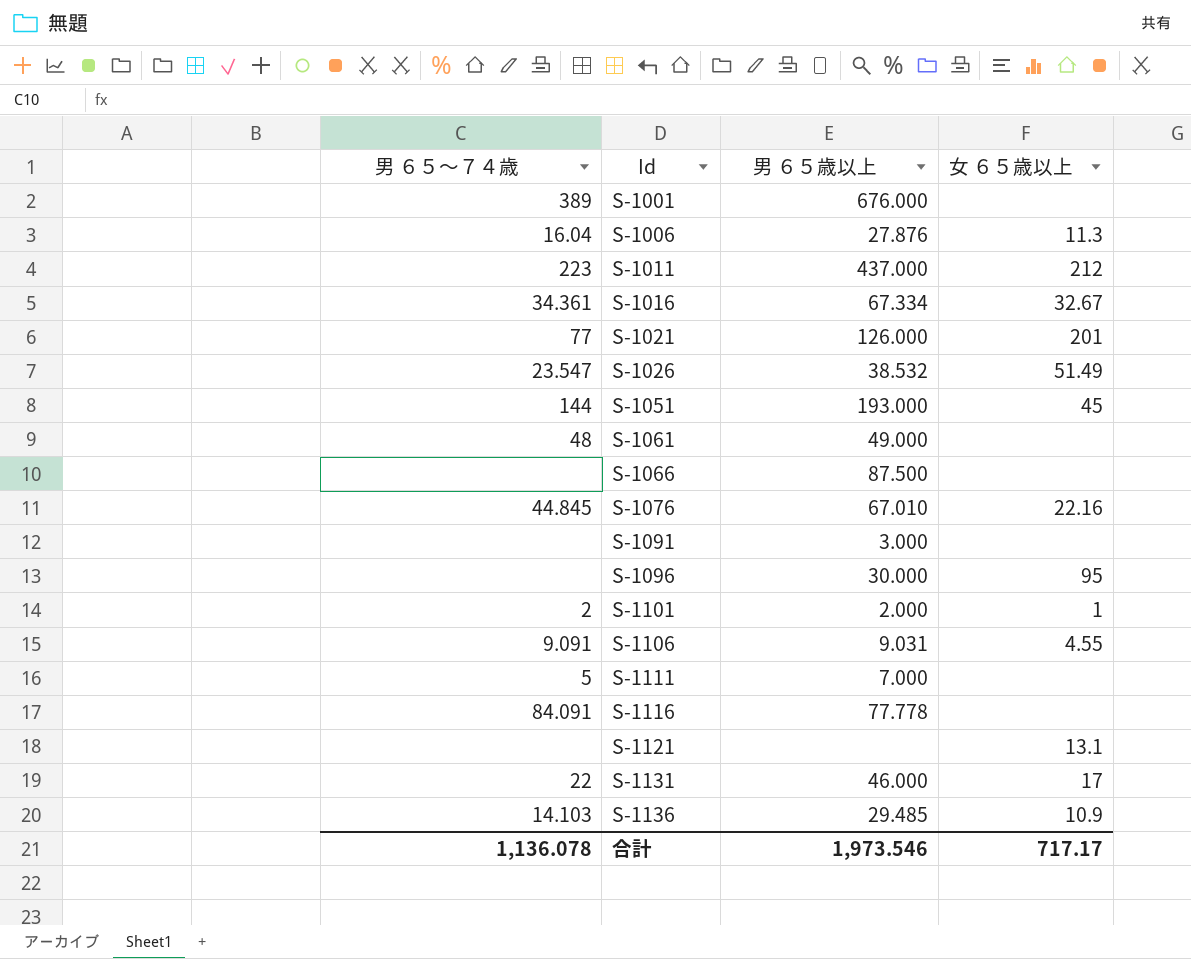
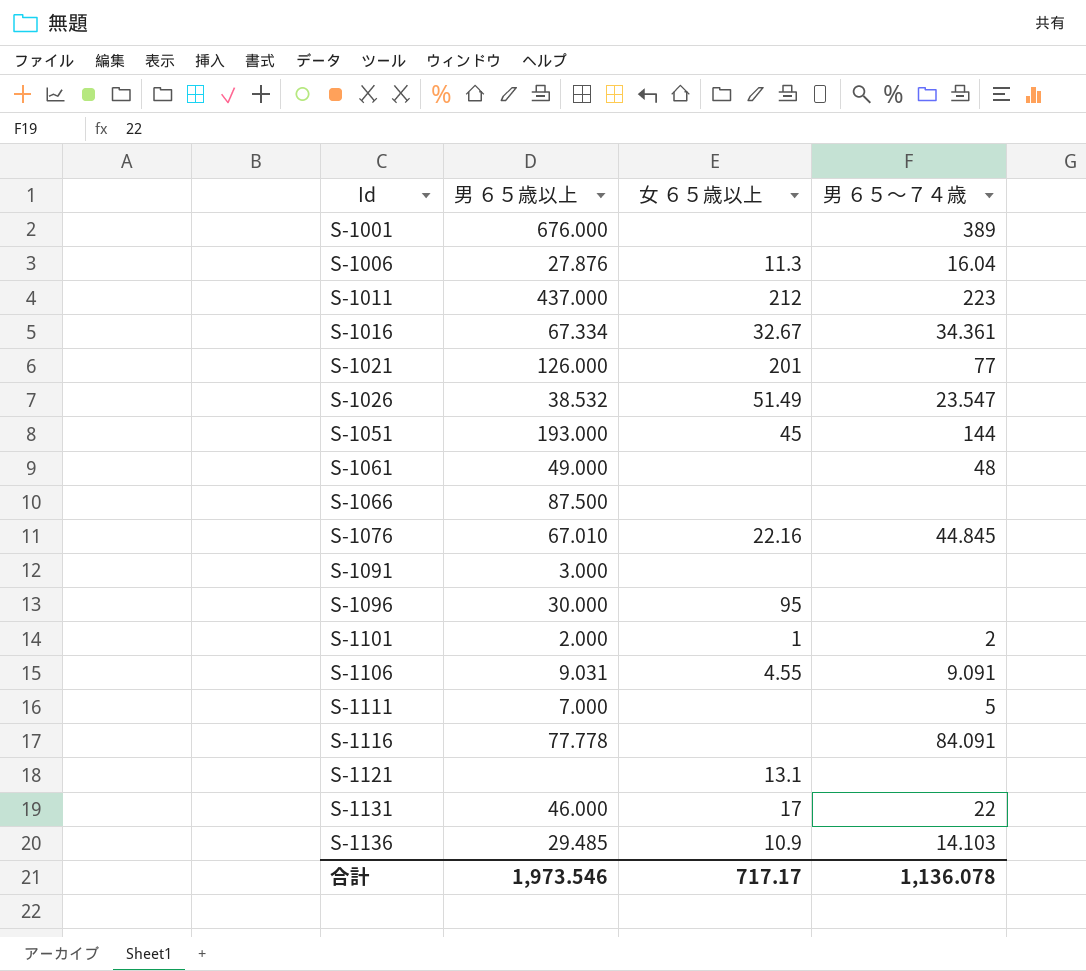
column 男 ６５～７４歳 | position: 1 -> 4

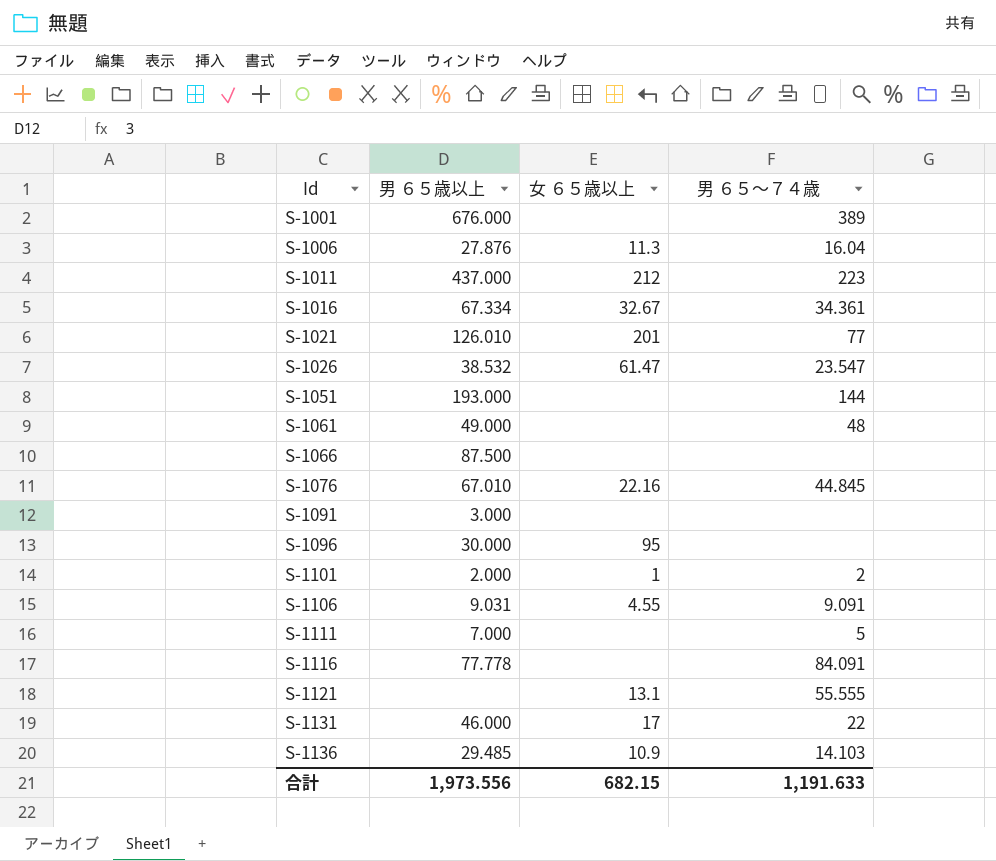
S-1021 | 男 ６５歳以上: 126.000 -> 126.010
S-1026 | 女 ６５歳以上: 51.49 -> 61.47
S-1051 | 女 ６５歳以上: 45 -> none
S-1121 | 男 ６５～７４歳: none -> 55.555
合計 | 男 ６５歳以上: 1,973.546 -> 1,973.556
合計 | 女 ６５歳以上: 717.17 -> 682.15
合計 | 男 ６５～７４歳: 1,136.078 -> 1,191.633

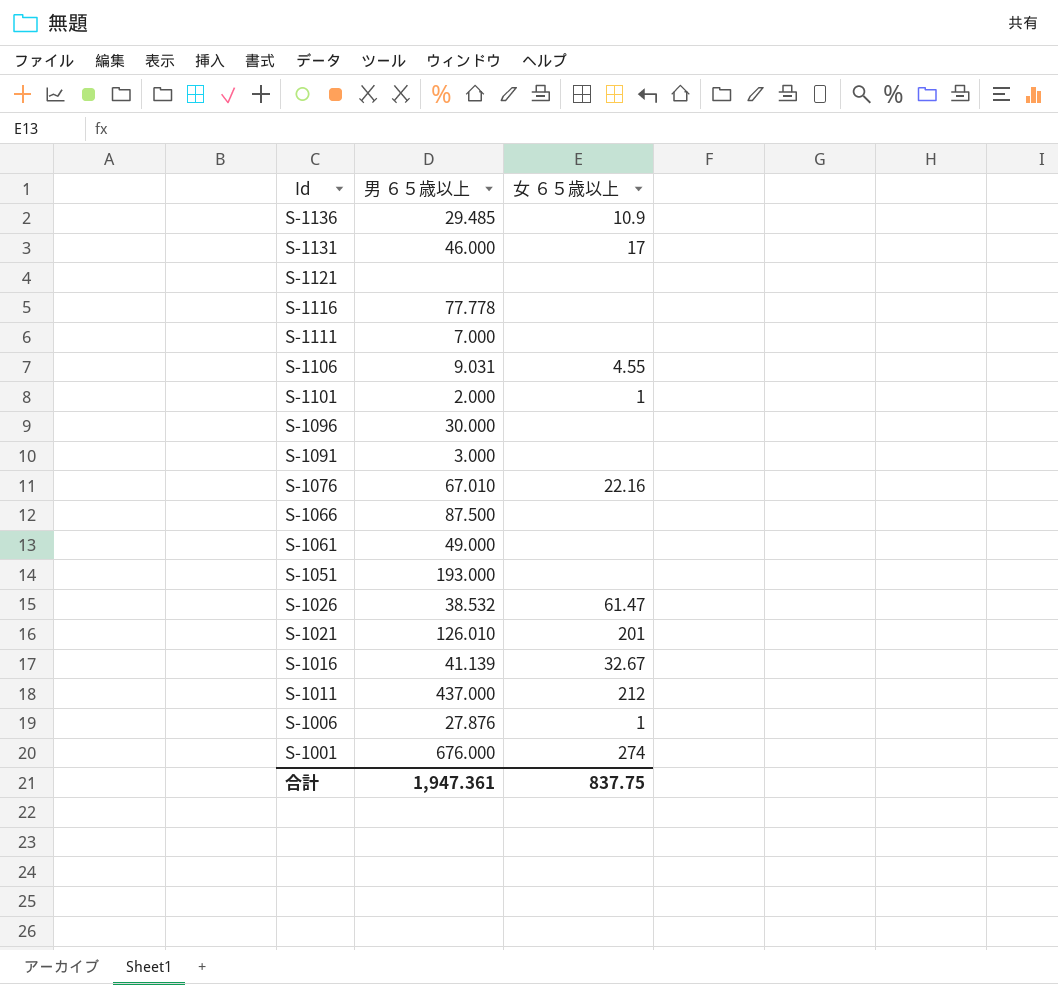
row order: Id ascending -> Id descending
column 男 ６５～７４歳 | position: 4 -> none
S-1121 | 女 ６５歳以上: 13.1 -> none
S-1096 | 女 ６５歳以上: 95 -> none
S-1016 | 男 ６５歳以上: 67.334 -> 41.139
S-1006 | 女 ６５歳以上: 11.3 -> 1
S-1001 | 女 ６５歳以上: none -> 274
合計 | 男 ６５歳以上: 1,973.556 -> 1,947.361
合計 | 女 ６５歳以上: 682.15 -> 837.75

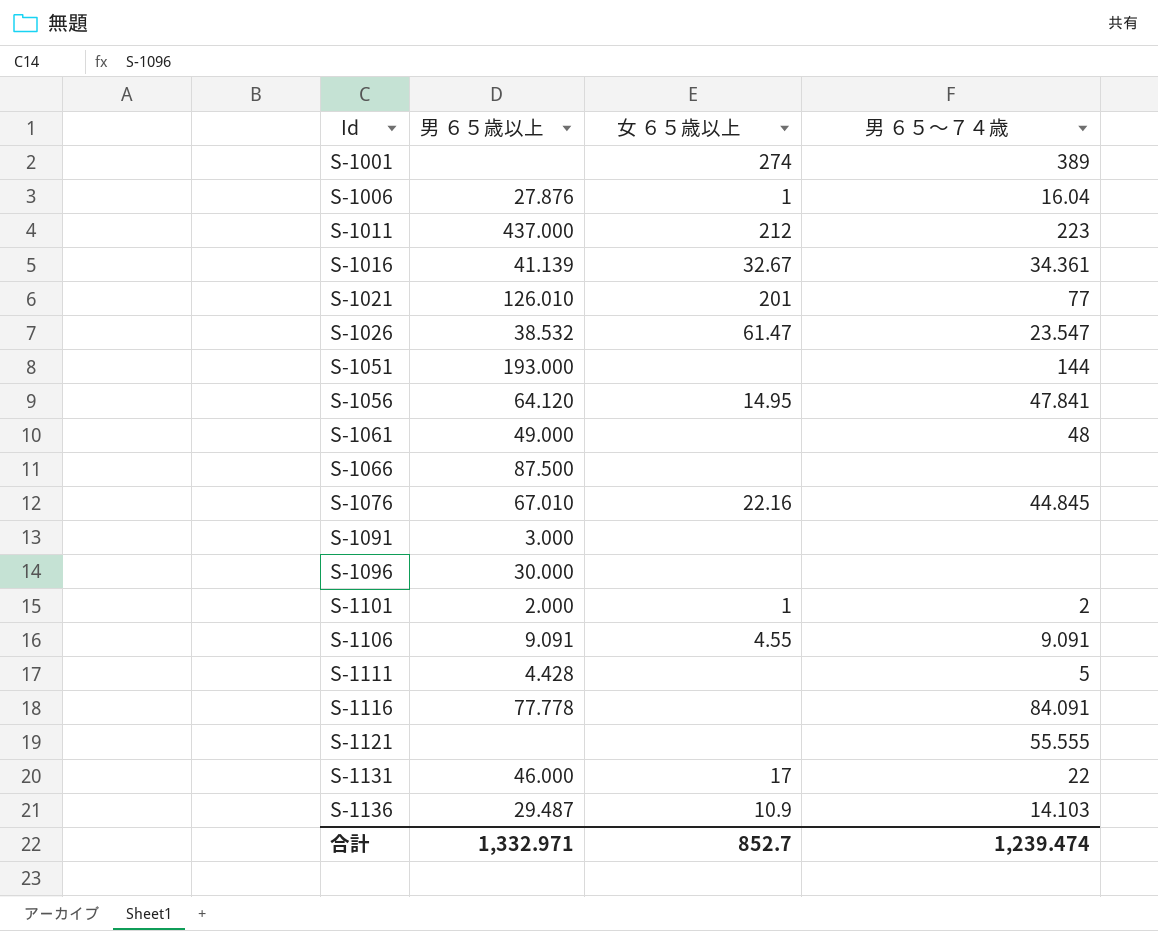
row order: Id descending -> Id ascending
column 男 ６５～７４歳 | position: none -> 4
S-1001 | 男 ６５歳以上: 676.000 -> none
row S-1056: none -> 64.120 | 14.95 | 47.841
S-1106 | 男 ６５歳以上: 9.031 -> 9.091
S-1111 | 男 ６５歳以上: 7.000 -> 4.428
S-1136 | 男 ６５歳以上: 29.485 -> 29.487
合計 | 男 ６５歳以上: 1,947.361 -> 1,332.971
合計 | 女 ６５歳以上: 837.75 -> 852.7

